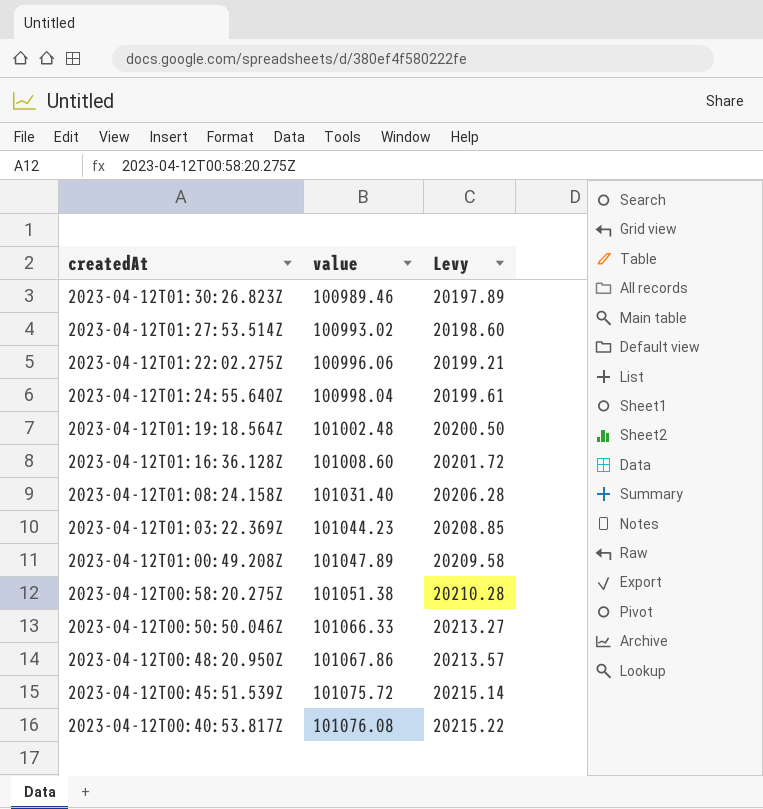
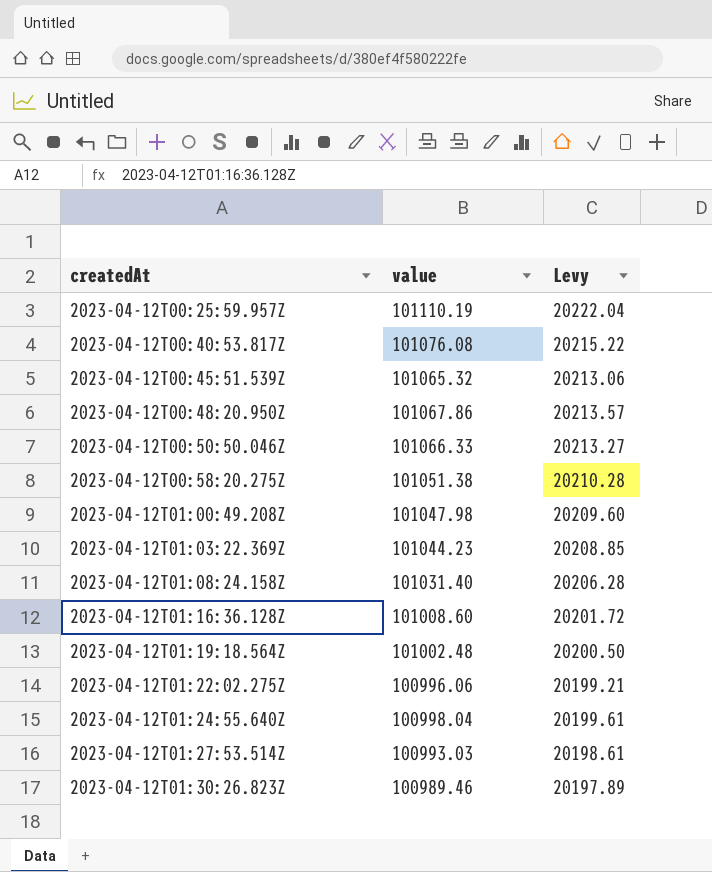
row order: value ascending -> createdAt ascending
row 2023-04-12T00:25:59.957Z: none -> 101110.19 | 20222.04
2023-04-12T00:45:51.539Z | value: 101075.72 -> 101065.32
2023-04-12T00:45:51.539Z | Levy: 20215.14 -> 20213.06
2023-04-12T01:00:49.208Z | value: 101047.89 -> 101047.98
2023-04-12T01:00:49.208Z | Levy: 20209.58 -> 20209.60
2023-04-12T01:27:53.514Z | value: 100993.02 -> 100993.03
2023-04-12T01:27:53.514Z | Levy: 20198.60 -> 20198.61

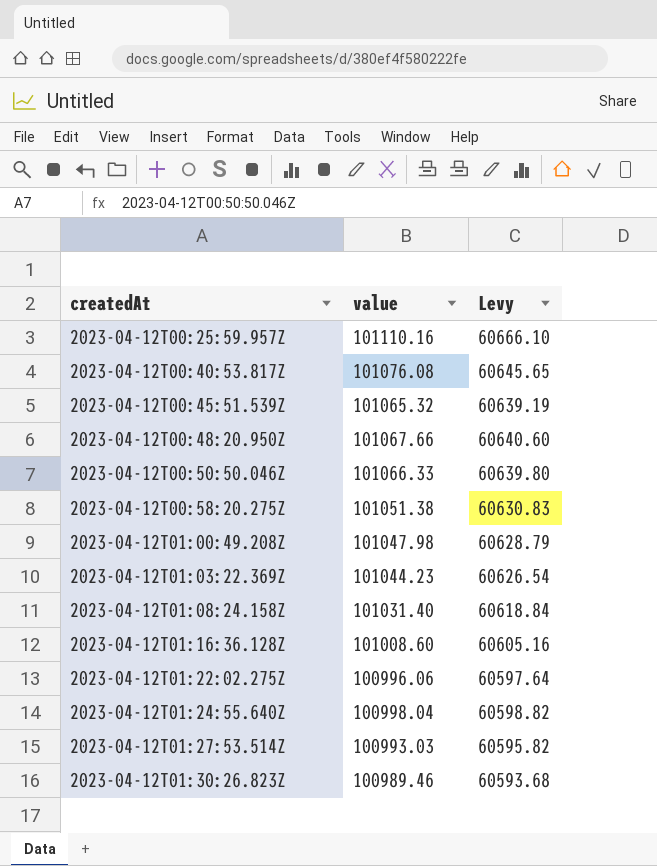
column Levy | formula: [value] * 0.2 -> [value] * 0.6
row 2023-04-12T01:19:18.564Z: 101002.48 | 20200.50 -> none
2023-04-12T00:25:59.957Z | value: 101110.19 -> 101110.16
2023-04-12T00:48:20.950Z | value: 101067.86 -> 101067.66

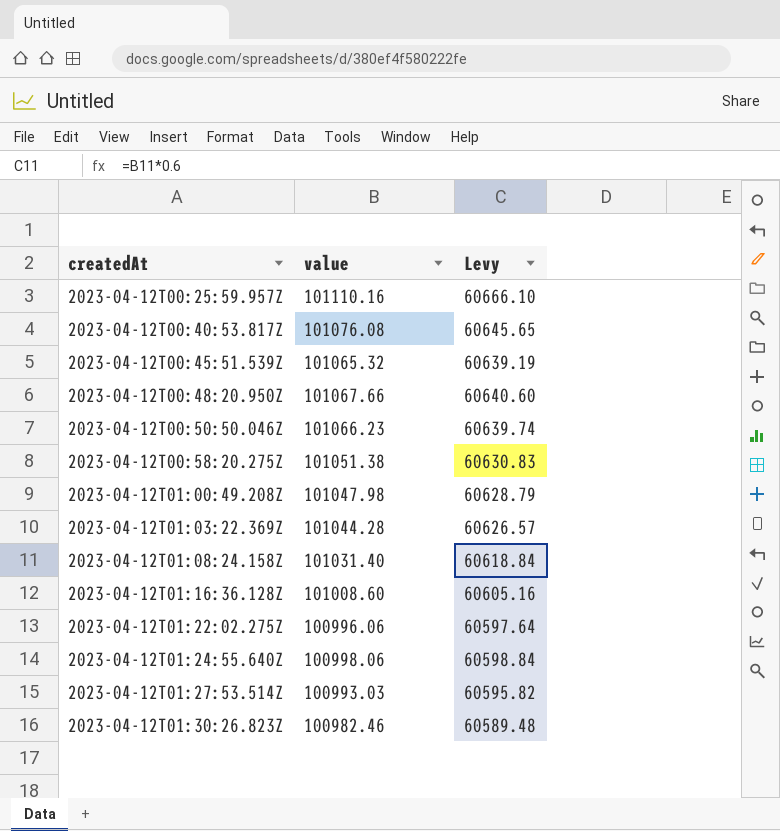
2023-04-12T00:50:50.046Z | value: 101066.33 -> 101066.23
2023-04-12T00:50:50.046Z | Levy: 60639.80 -> 60639.74
2023-04-12T01:03:22.369Z | value: 101044.23 -> 101044.28
2023-04-12T01:03:22.369Z | Levy: 60626.54 -> 60626.57
2023-04-12T01:24:55.640Z | value: 100998.04 -> 100998.06
2023-04-12T01:24:55.640Z | Levy: 60598.82 -> 60598.84
2023-04-12T01:30:26.823Z | value: 100989.46 -> 100982.46
2023-04-12T01:30:26.823Z | Levy: 60593.68 -> 60589.48

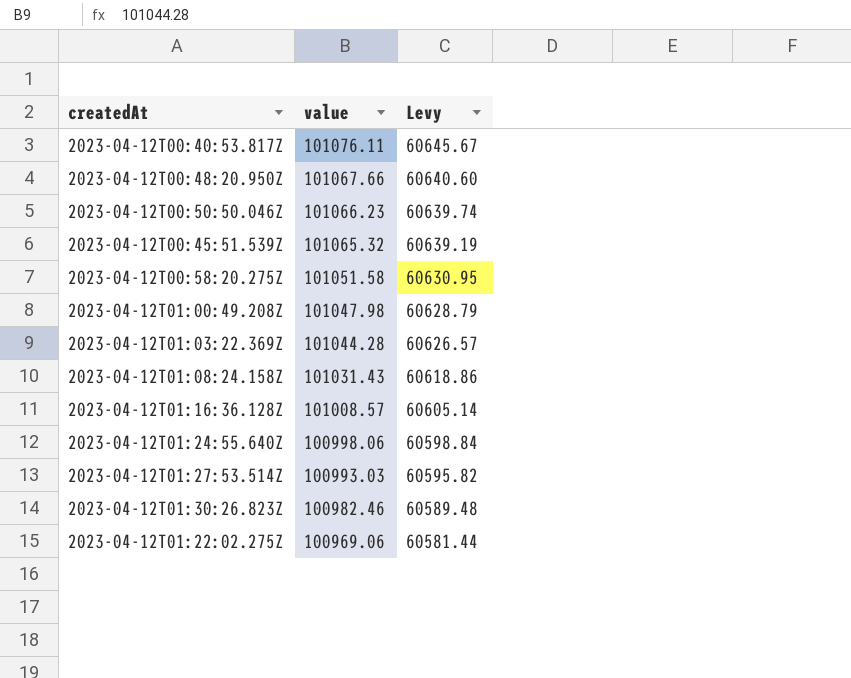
row order: createdAt ascending -> value descending
row 2023-04-12T00:25:59.957Z: 101110.16 | 60666.10 -> none
2023-04-12T00:40:53.817Z | value: 101076.08 -> 101076.11
2023-04-12T00:40:53.817Z | Levy: 60645.65 -> 60645.67
2023-04-12T00:58:20.275Z | value: 101051.38 -> 101051.58
2023-04-12T00:58:20.275Z | Levy: 60630.83 -> 60630.95
2023-04-12T01:08:24.158Z | value: 101031.40 -> 101031.43
2023-04-12T01:08:24.158Z | Levy: 60618.84 -> 60618.86
2023-04-12T01:16:36.128Z | value: 101008.60 -> 101008.57
2023-04-12T01:16:36.128Z | Levy: 60605.16 -> 60605.14
2023-04-12T01:22:02.275Z | value: 100996.06 -> 100969.06
2023-04-12T01:22:02.275Z | Levy: 60597.64 -> 60581.44

